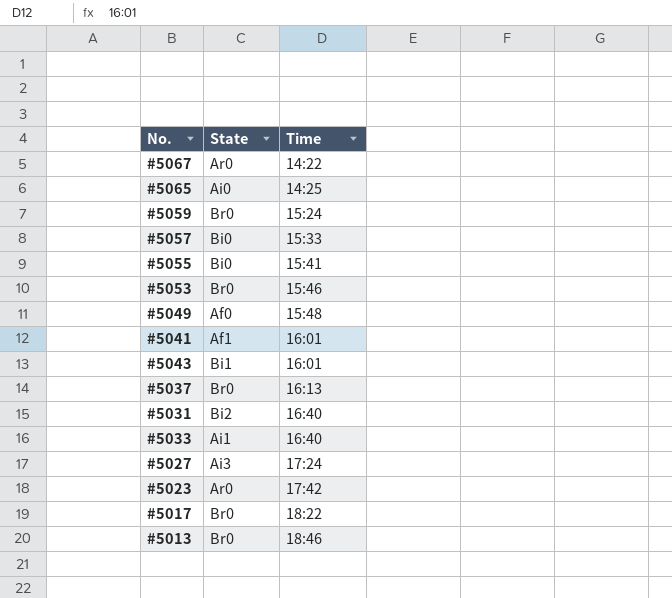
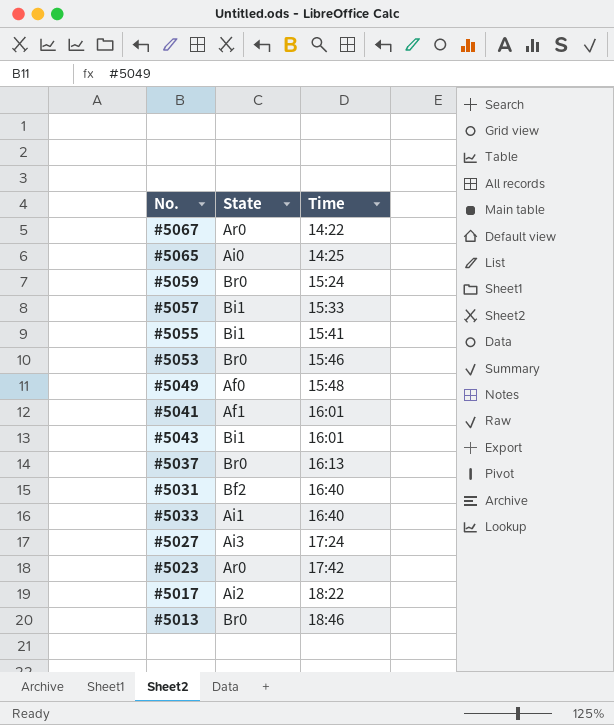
#5057 | State: Bi0 -> Bi1
#5055 | State: Bi0 -> Bi1
#5031 | State: Bi2 -> Bf2
#5017 | State: Br0 -> Ai2

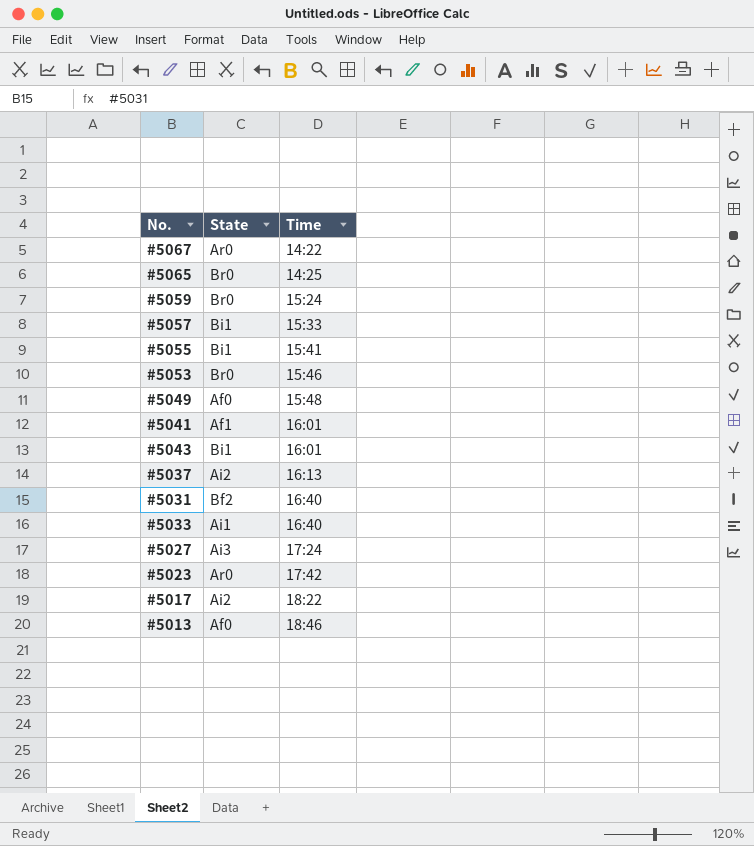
#5065 | State: Ai0 -> Br0
#5037 | State: Br0 -> Ai2
#5013 | State: Br0 -> Af0

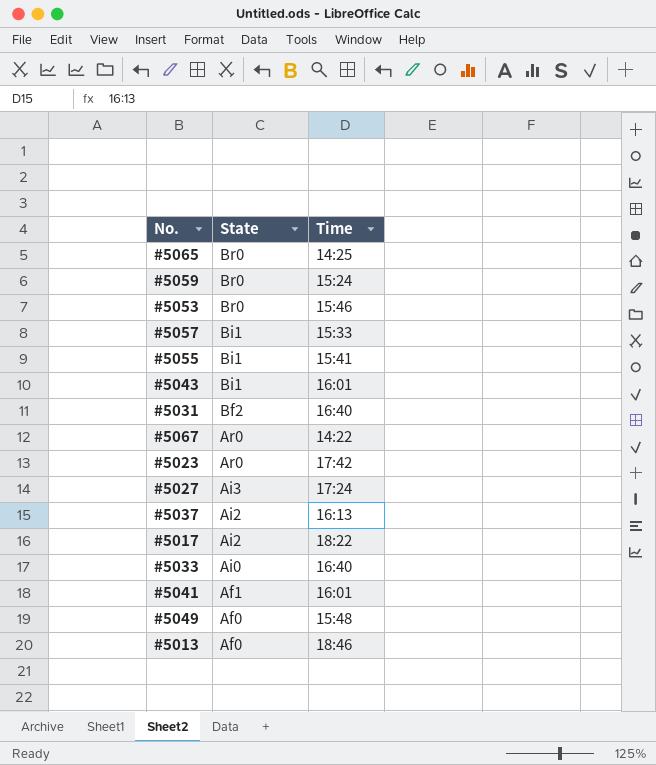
row order: Time ascending -> State descending
#5033 | State: Ai1 -> Ai0

